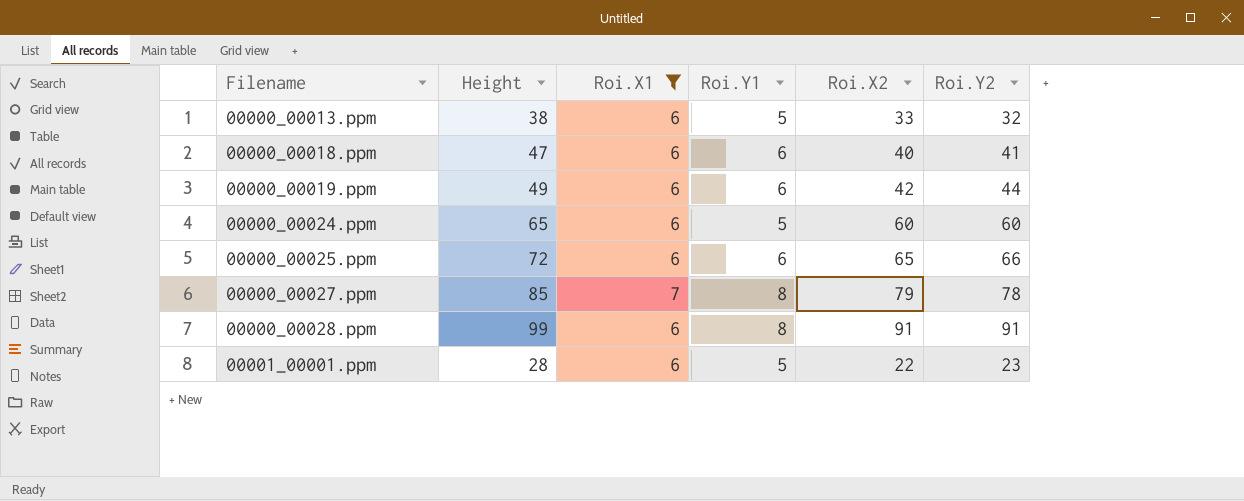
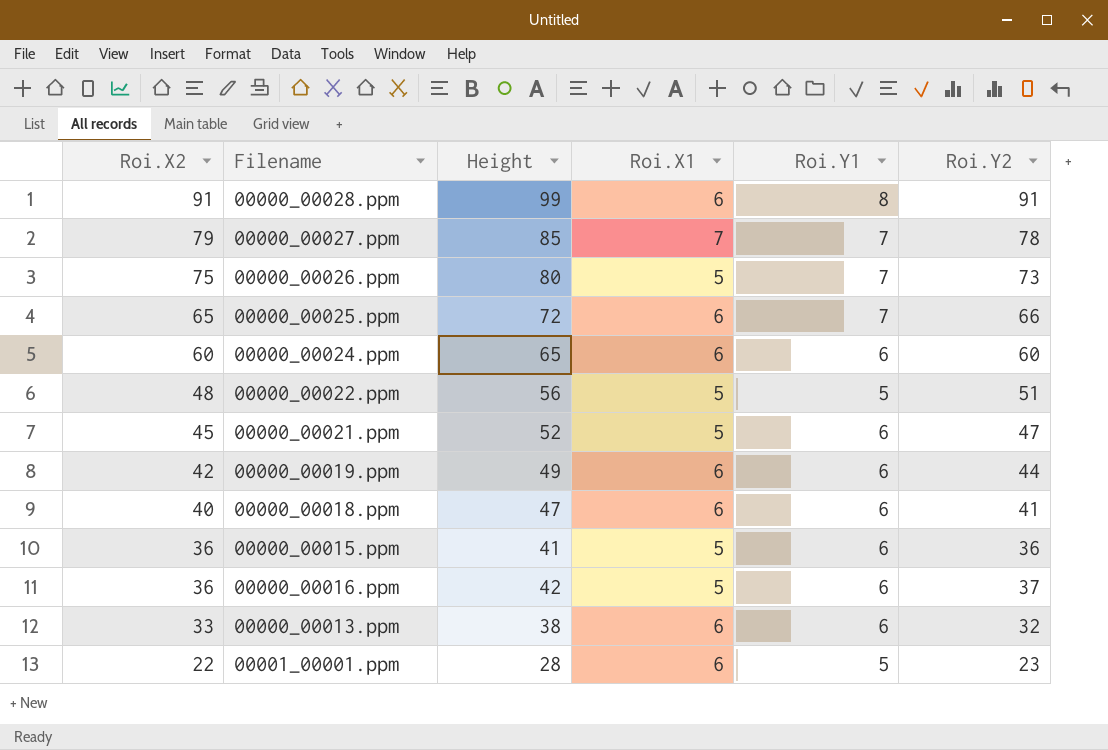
filter: Roi.X1 != 5 -> none
row order: Filename ascending -> Roi.X2 descending
column Roi.X2 | position: 5 -> 1
00000_00027.ppm | Roi.Y1: 8 -> 7
00000_00025.ppm | Roi.Y1: 6 -> 7
00000_00024.ppm | Roi.Y1: 5 -> 6
00000_00013.ppm | Roi.Y1: 5 -> 6

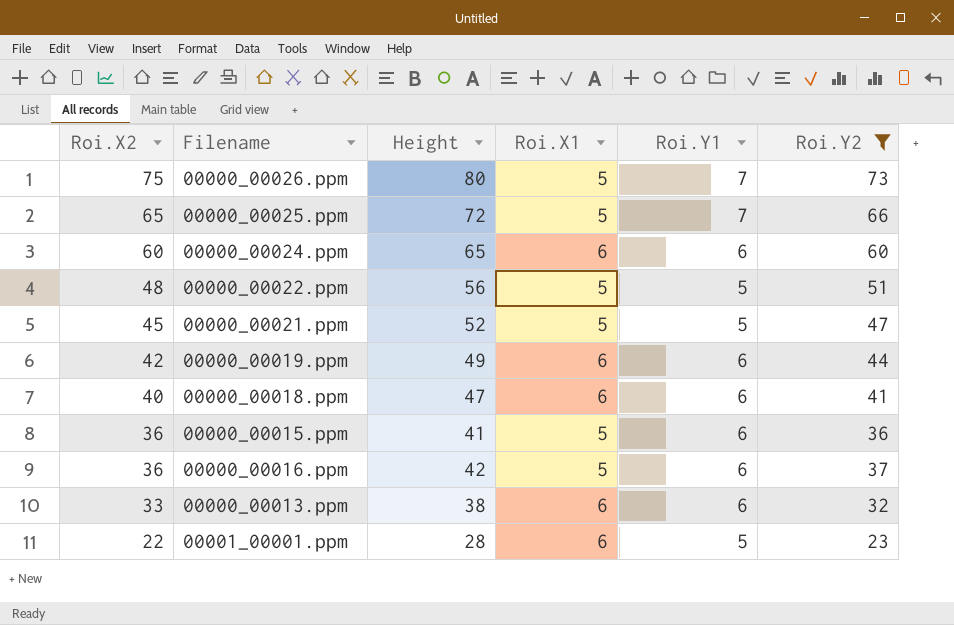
filter: none -> Roi.Y2 <= 73
00000_00025.ppm | Roi.X1: 6 -> 5
00000_00021.ppm | Roi.Y1: 6 -> 5

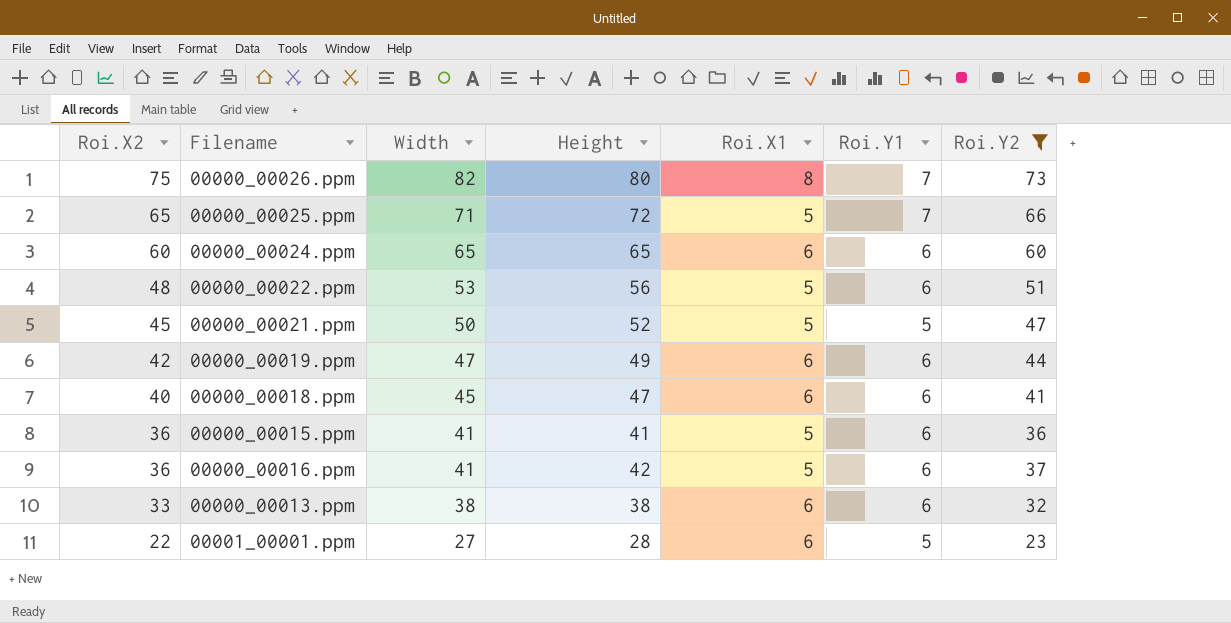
column Width | position: none -> 3
00000_00026.ppm | Roi.X1: 5 -> 8
00000_00022.ppm | Roi.Y1: 5 -> 6

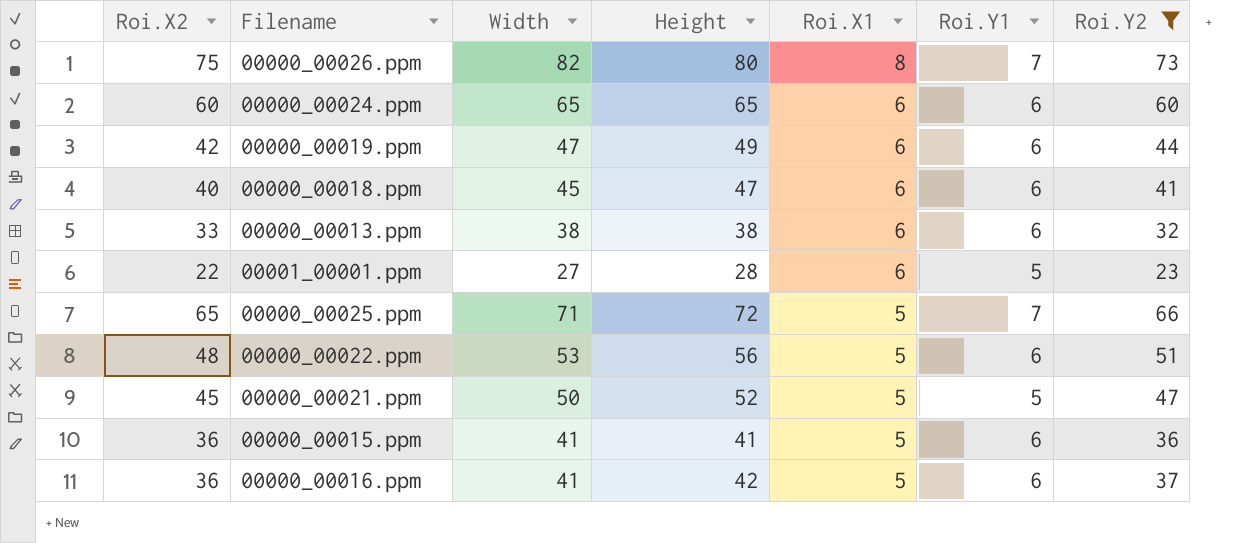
row order: Roi.X2 descending -> Roi.X1 descending

